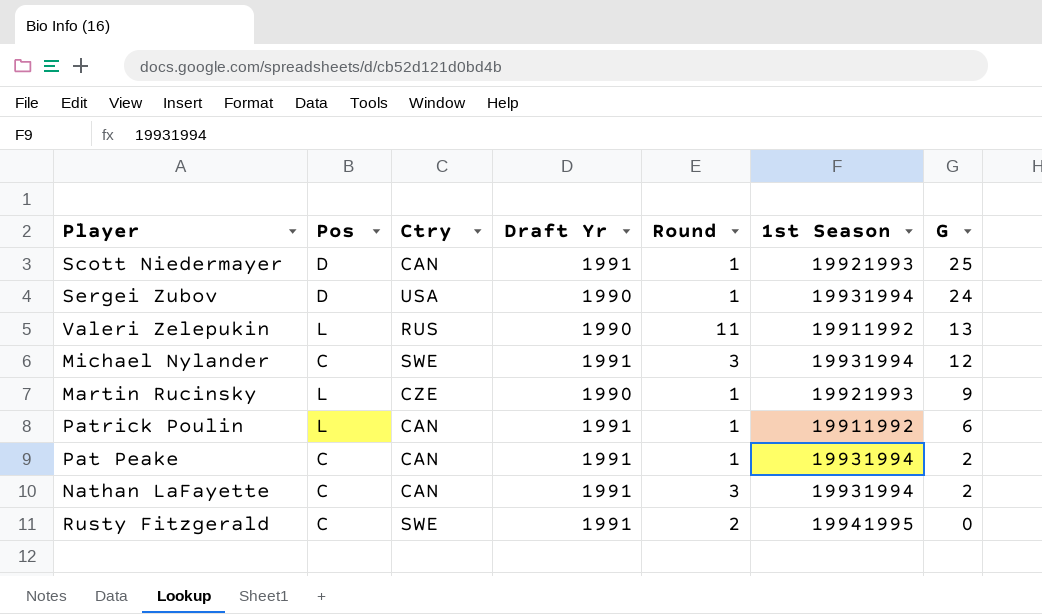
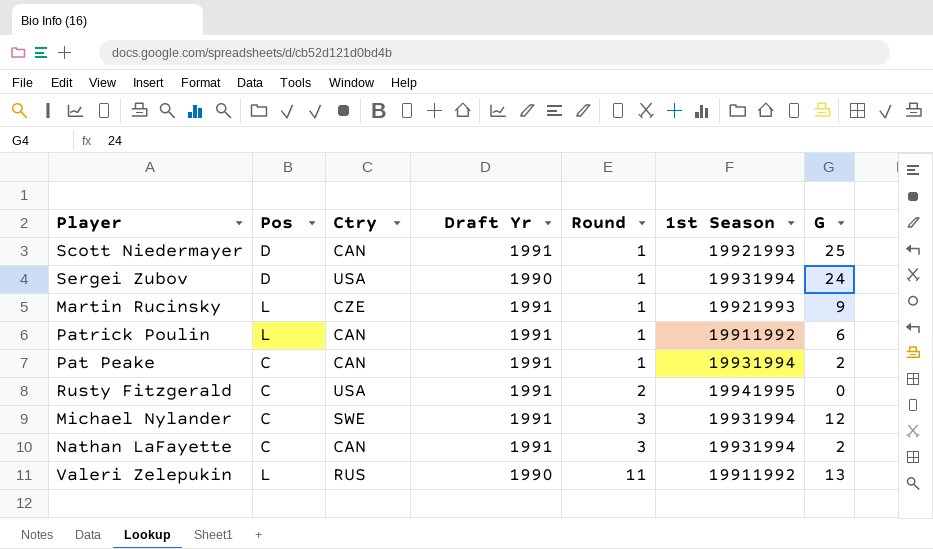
row order: G descending -> Round ascending
Martin Rucinsky | Draft Yr: 1990 -> 1991
Rusty Fitzgerald | Ctry: SWE -> USA

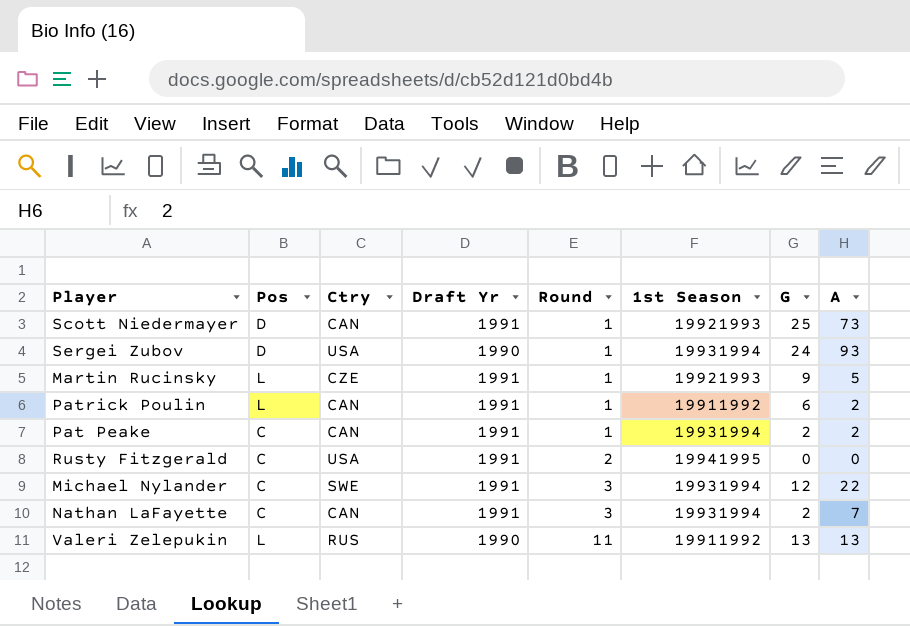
column A | position: none -> 8

